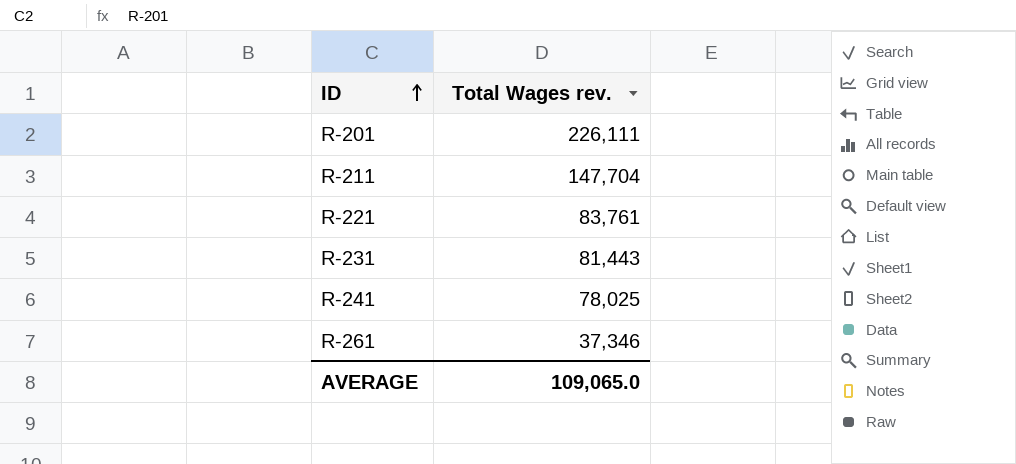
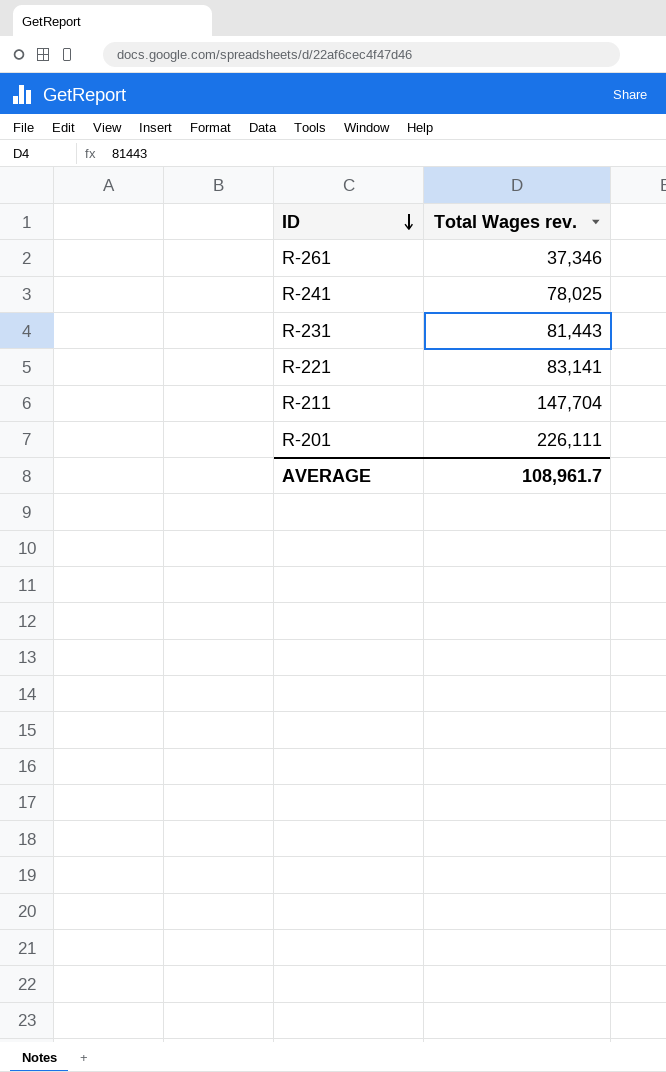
row order: ID ascending -> ID descending
R-221 | Total Wages rev.: 83,761 -> 83,141
AVERAGE | Total Wages rev.: 109,065.0 -> 108,961.7

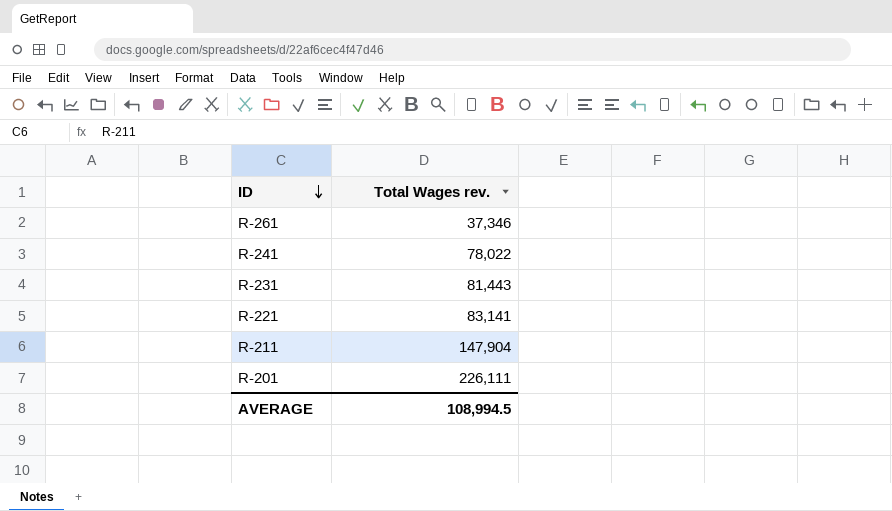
R-241 | Total Wages rev.: 78,025 -> 78,022
R-211 | Total Wages rev.: 147,704 -> 147,904
AVERAGE | Total Wages rev.: 108,961.7 -> 108,994.5

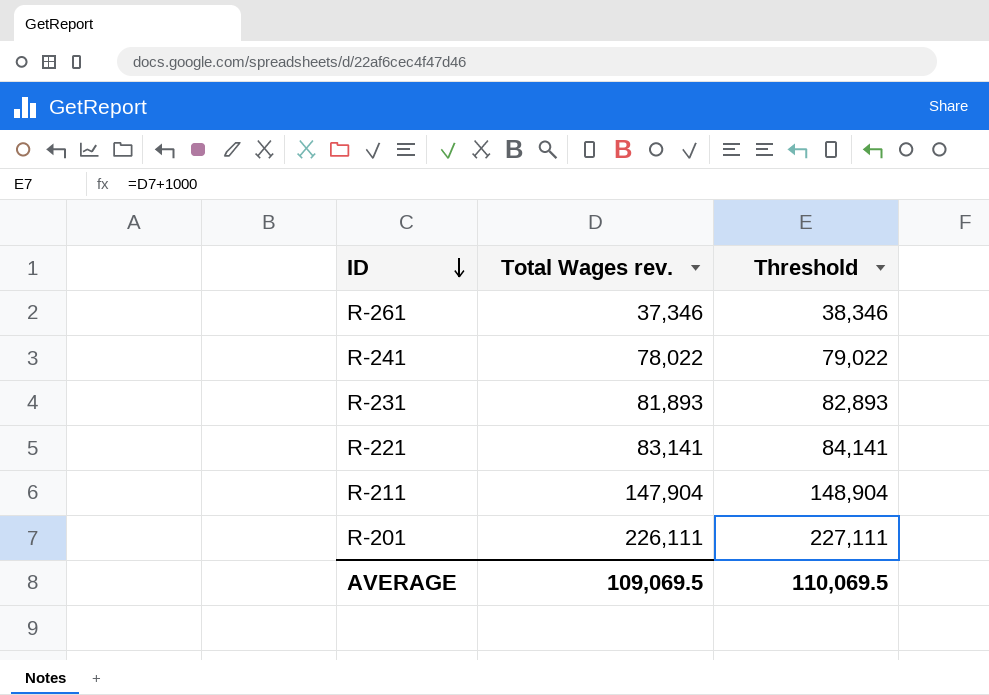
column Threshold | formula: none -> [Total Wages rev.] + 1000
R-231 | Total Wages rev.: 81,443 -> 81,893
AVERAGE | Total Wages rev.: 108,994.5 -> 109,069.5

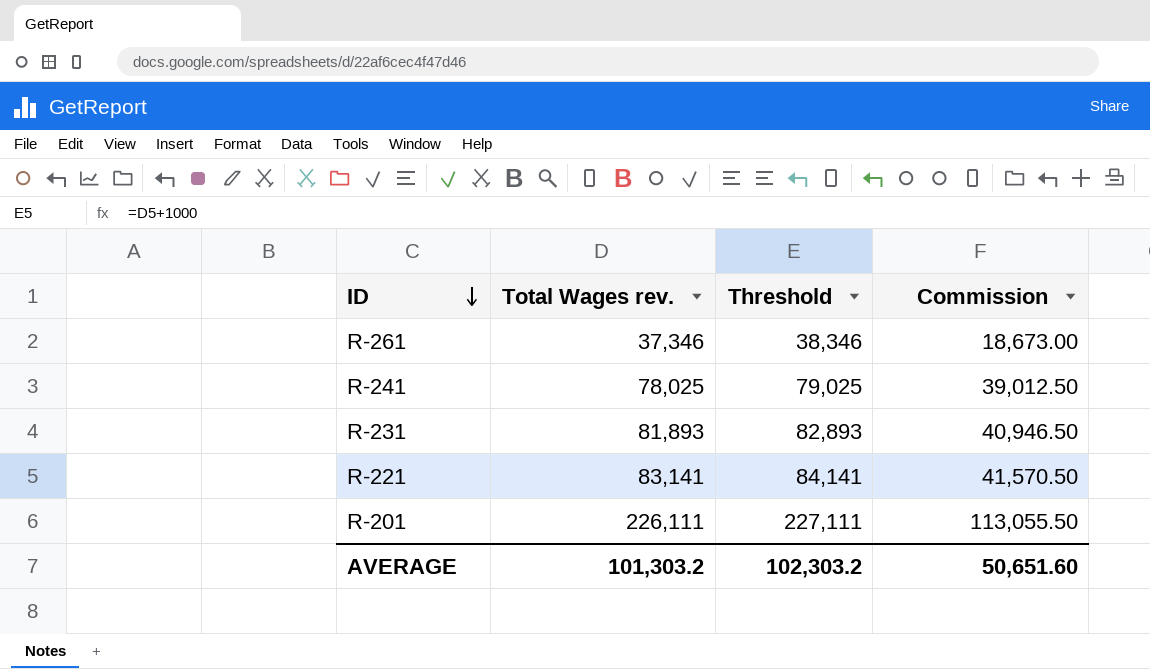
column Commission | formula: none -> [Total Wages rev.] * 0.5
row R-211: 147,904 | 148,904 -> none
R-241 | Total Wages rev.: 78,022 -> 78,025
R-241 | Threshold: 79,022 -> 79,025
AVERAGE | Total Wages rev.: 109,069.5 -> 101,303.2
AVERAGE | Threshold: 110,069.5 -> 102,303.2

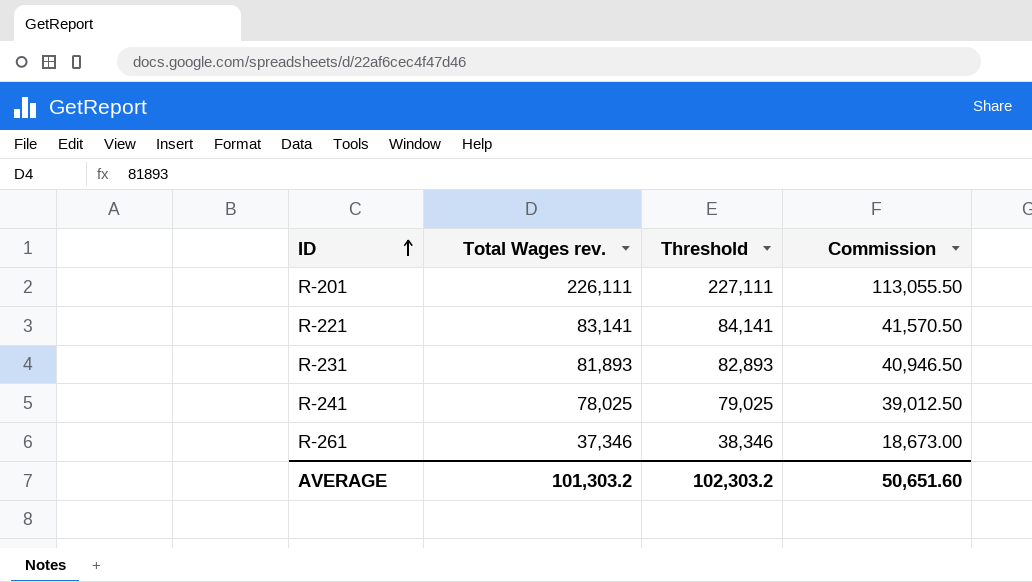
row order: ID descending -> ID ascending

